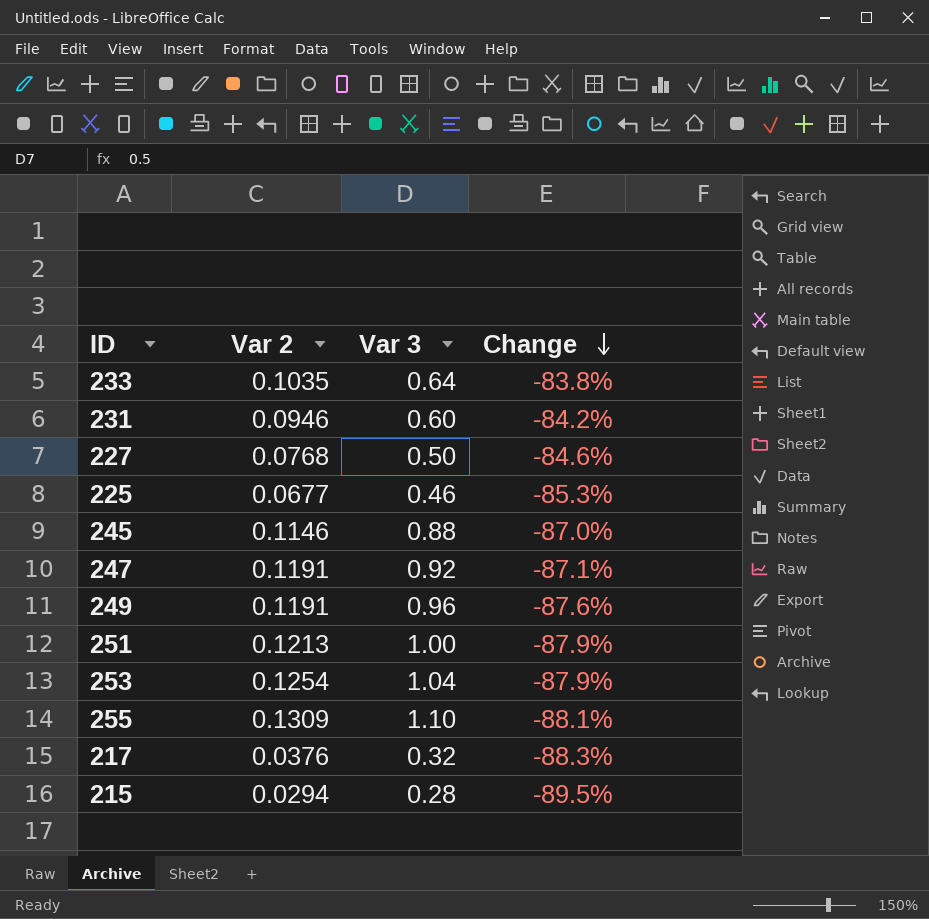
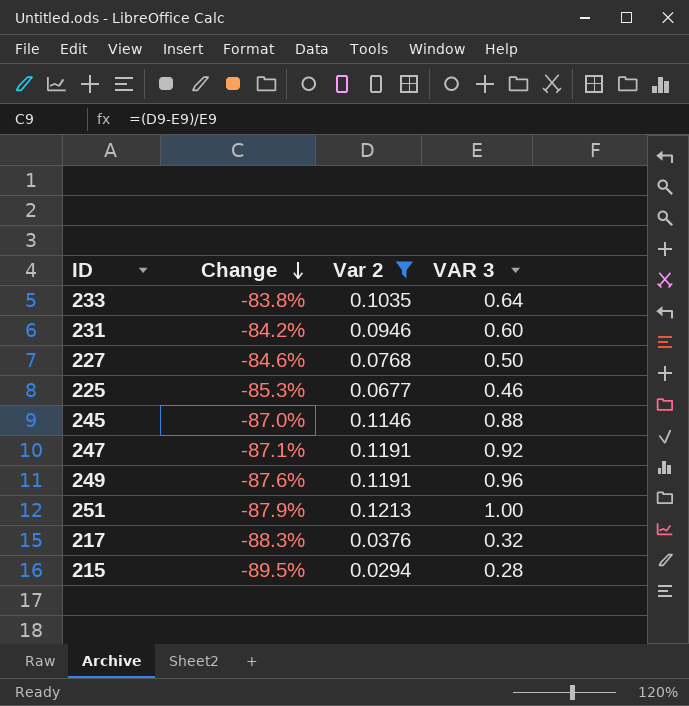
filter: none -> Var 2 <= 0.1213
column Change | position: 4 -> 2
column name: Var 3 -> VAR 3

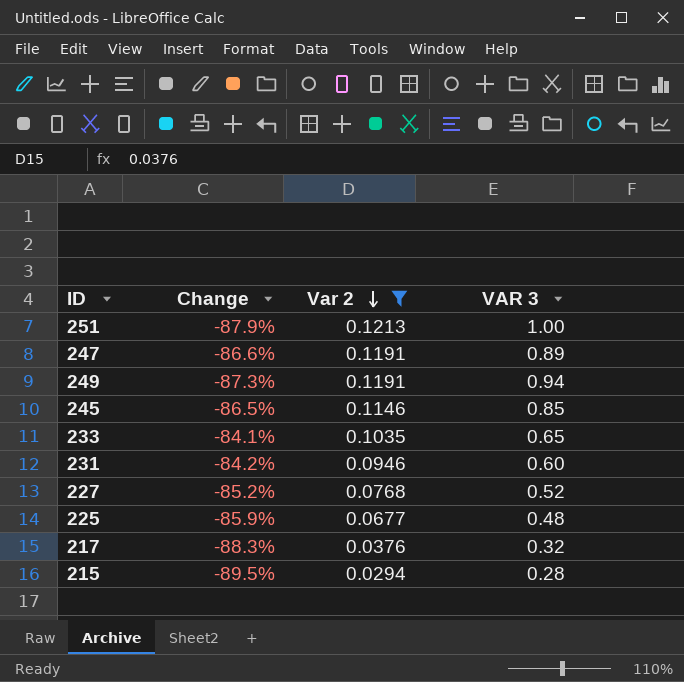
row order: Change descending -> Var 2 descending
247 | Change: -87.1% -> -86.6%
247 | VAR 3: 0.92 -> 0.89
249 | Change: -87.6% -> -87.3%
249 | VAR 3: 0.96 -> 0.94
245 | Change: -87.0% -> -86.5%
245 | VAR 3: 0.88 -> 0.85
233 | Change: -83.8% -> -84.1%
233 | VAR 3: 0.64 -> 0.65
227 | Change: -84.6% -> -85.2%
227 | VAR 3: 0.50 -> 0.52
225 | Change: -85.3% -> -85.9%
225 | VAR 3: 0.46 -> 0.48

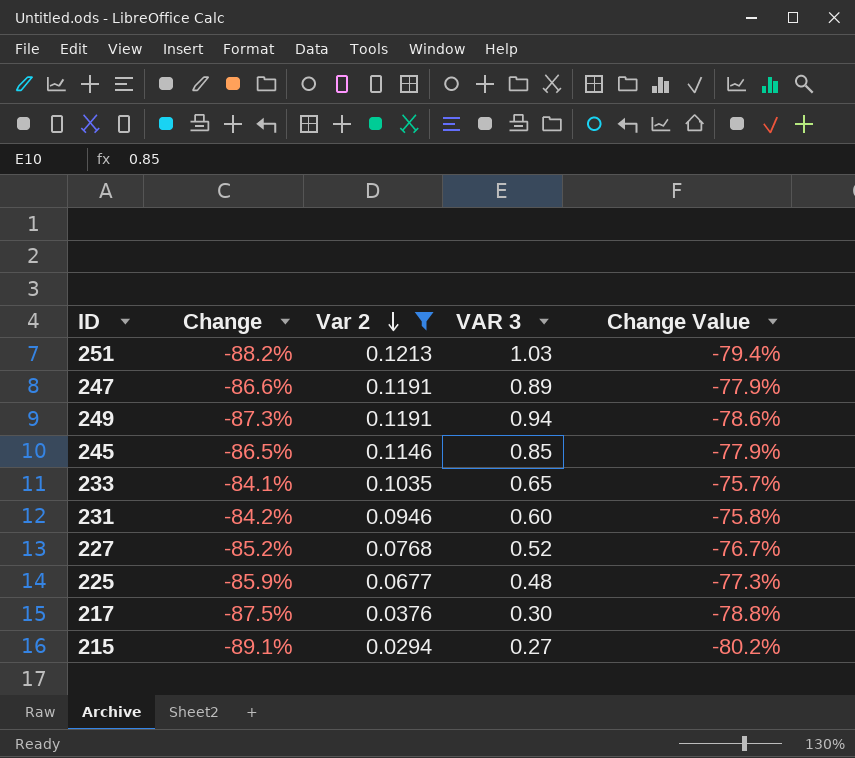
column Change Value | formula: none -> [Change] * 0.9
251 | Change: -87.9% -> -88.2%
251 | VAR 3: 1.00 -> 1.03
217 | Change: -88.3% -> -87.5%
217 | VAR 3: 0.32 -> 0.30
215 | Change: -89.5% -> -89.1%
215 | VAR 3: 0.28 -> 0.27

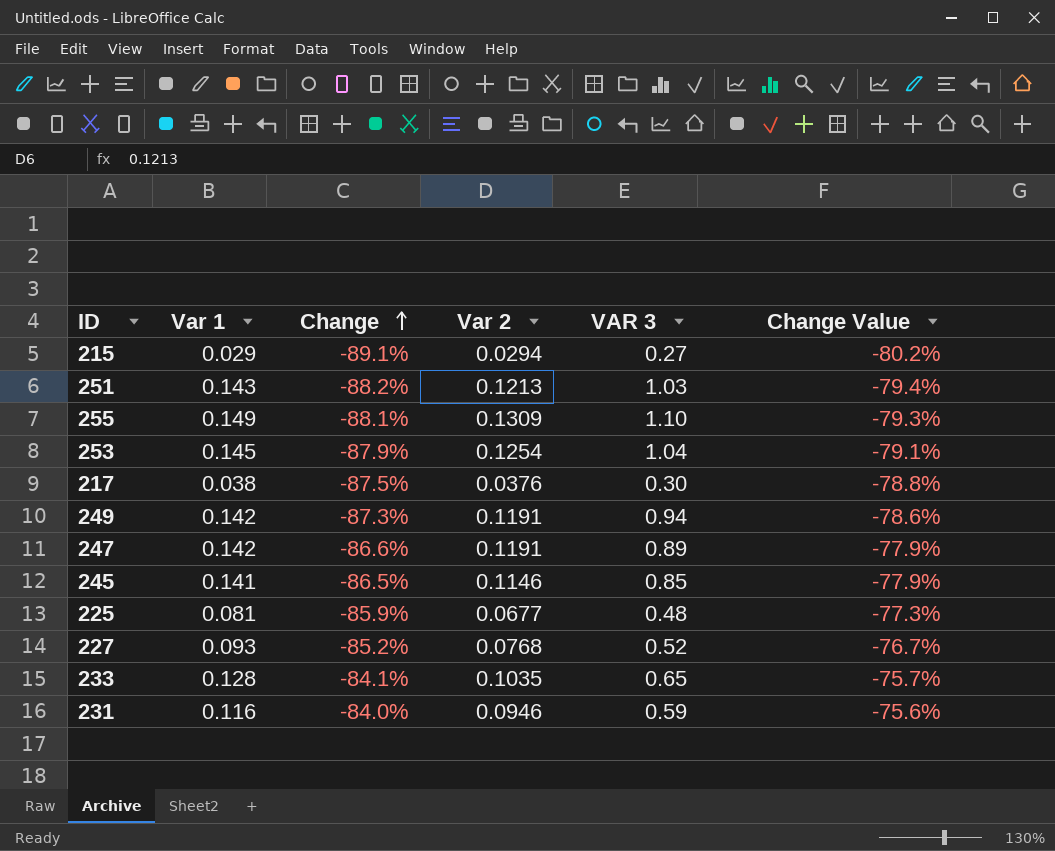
filter: Var 2 <= 0.1213 -> none
row order: Var 2 descending -> Change ascending
column Var 1 | position: none -> 2
231 | Change: -84.2% -> -84.0%
231 | VAR 3: 0.60 -> 0.59
231 | Change Value: -75.8% -> -75.6%

